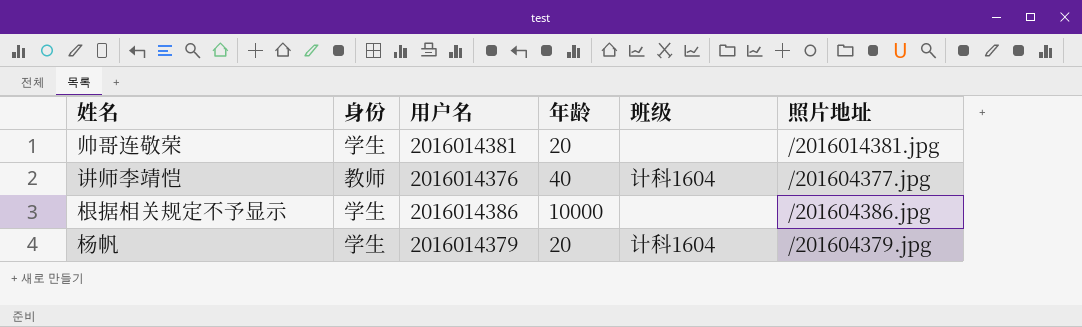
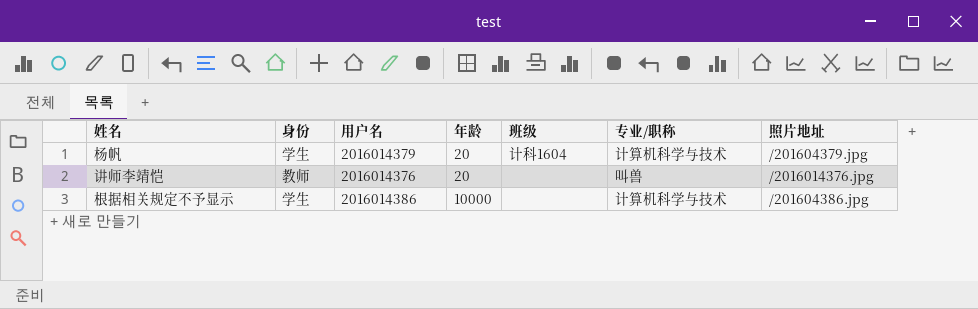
row order: none -> 年龄 ascending
column 专业/职称 | position: none -> 6
row 帅哥连敬荣: 学生 | 2016014381 | 20 | none | /2016014381.jpg -> none
讲师李靖恺 | 年龄: 40 -> 20
讲师李靖恺 | 班级: 计科1604 -> none
讲师李靖恺 | 照片地址: /201604377.jpg -> /2016014376.jpg

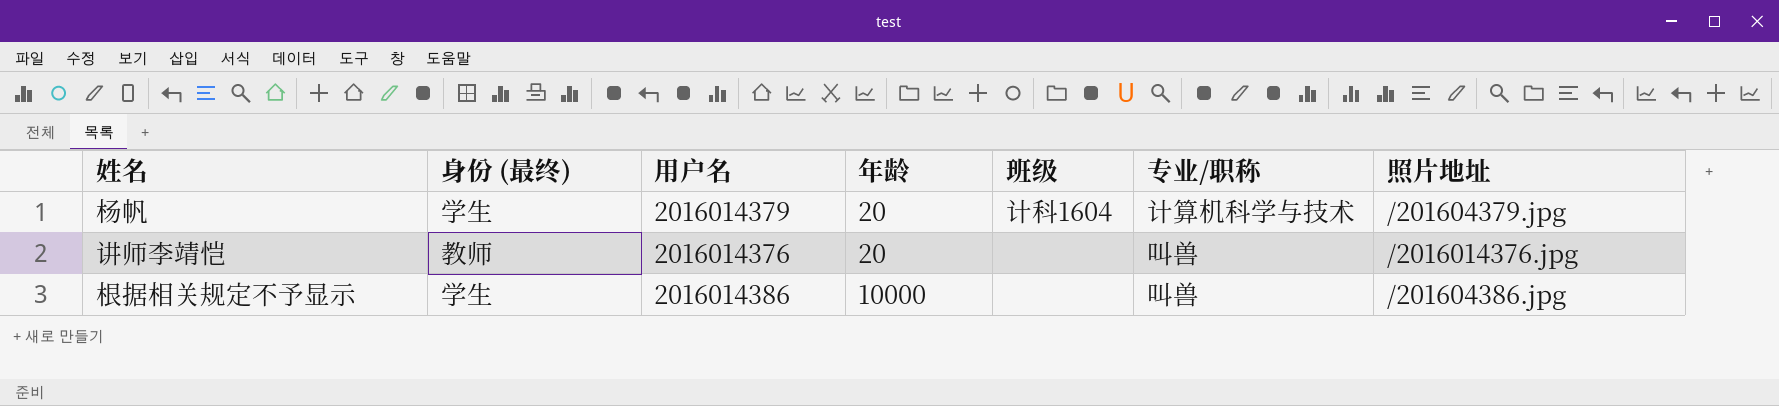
column name: 身份 -> 身份 (最终)
根据相关规定不予显示 | 专业/职称: 计算机科学与技术 -> 叫兽

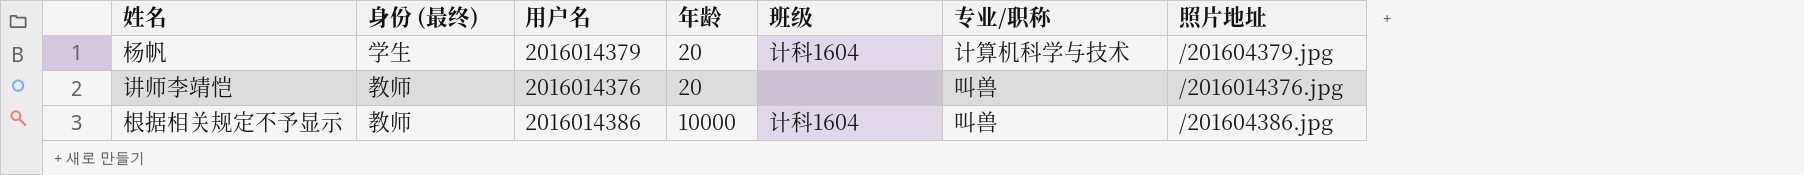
根据相关规定不予显示 | 身份 (最终): 学生 -> 教师
根据相关规定不予显示 | 班级: none -> 计科1604

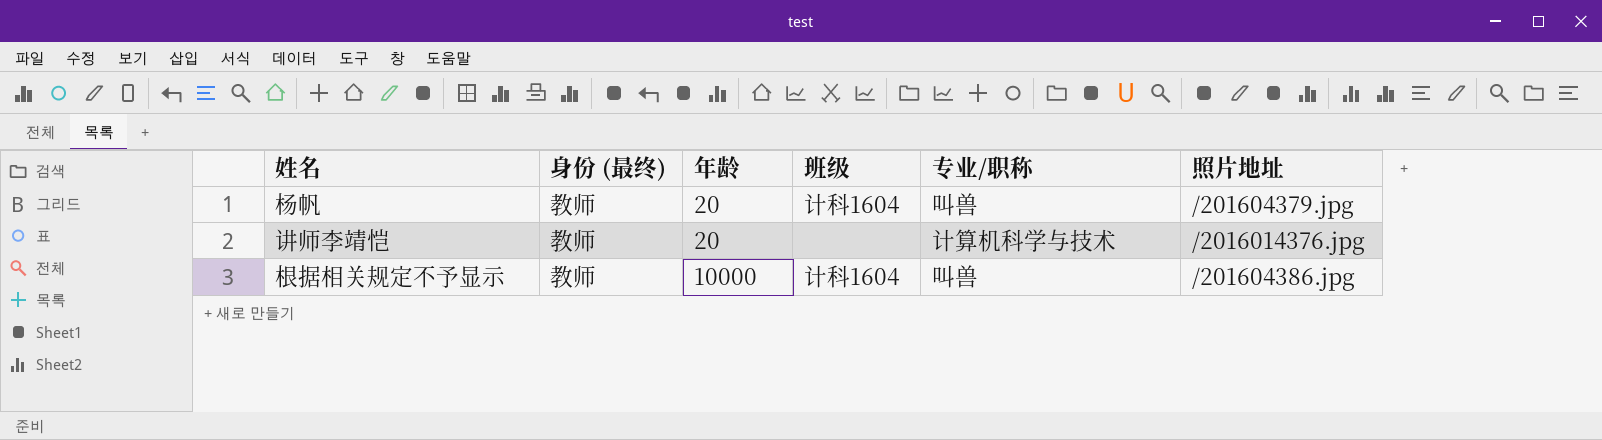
column 用户名 | position: 3 -> none
杨帆 | 身份 (最终): 学生 -> 教师
杨帆 | 专业/职称: 计算机科学与技术 -> 叫兽
讲师李靖恺 | 专业/职称: 叫兽 -> 计算机科学与技术

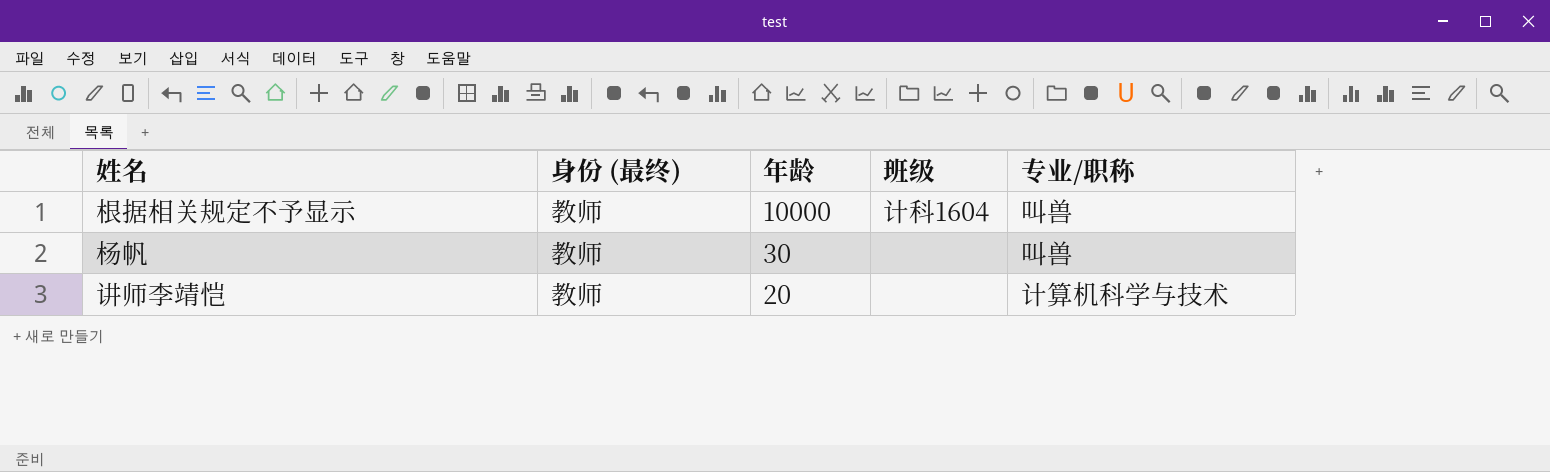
row order: 年龄 ascending -> 年龄 descending
column 照片地址 | position: 6 -> none
杨帆 | 年龄: 20 -> 30
杨帆 | 班级: 计科1604 -> none

